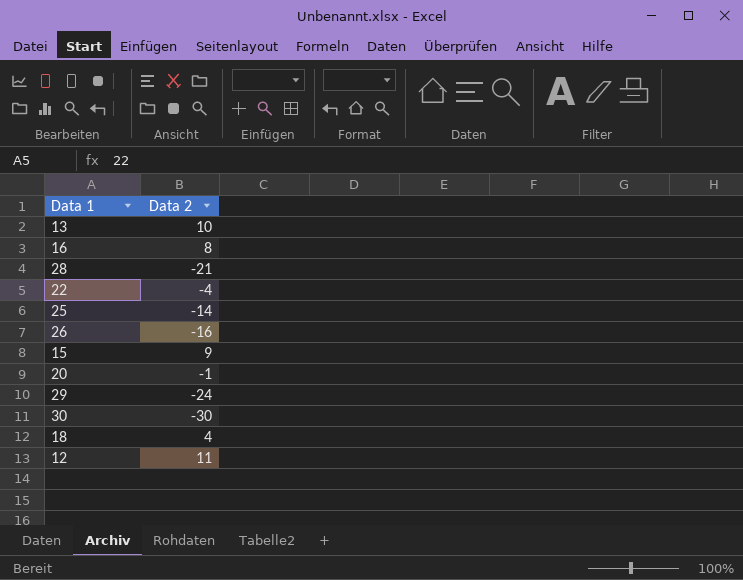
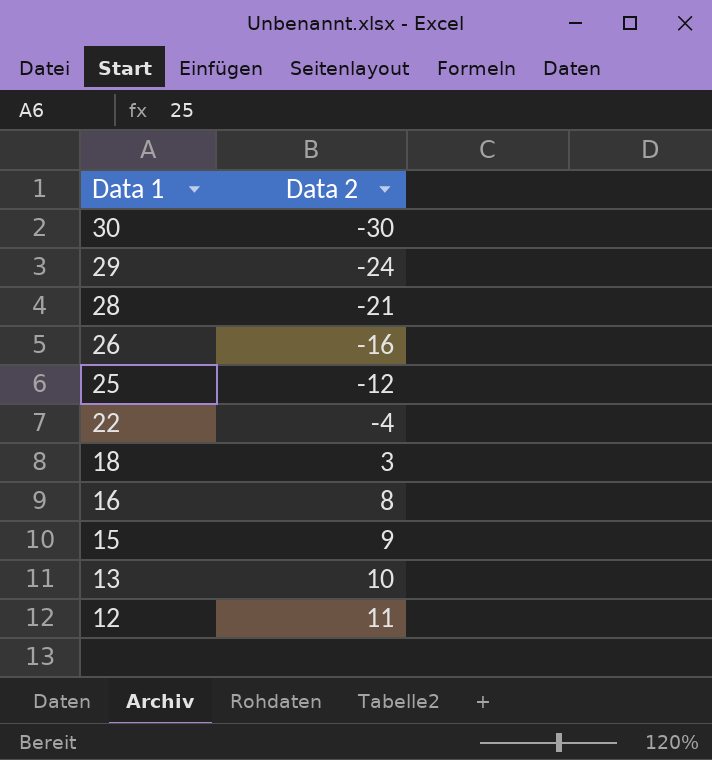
row order: none -> Data 1 descending
row 20: -1 -> none
25 | Data 2: -14 -> -12
18 | Data 2: 4 -> 3

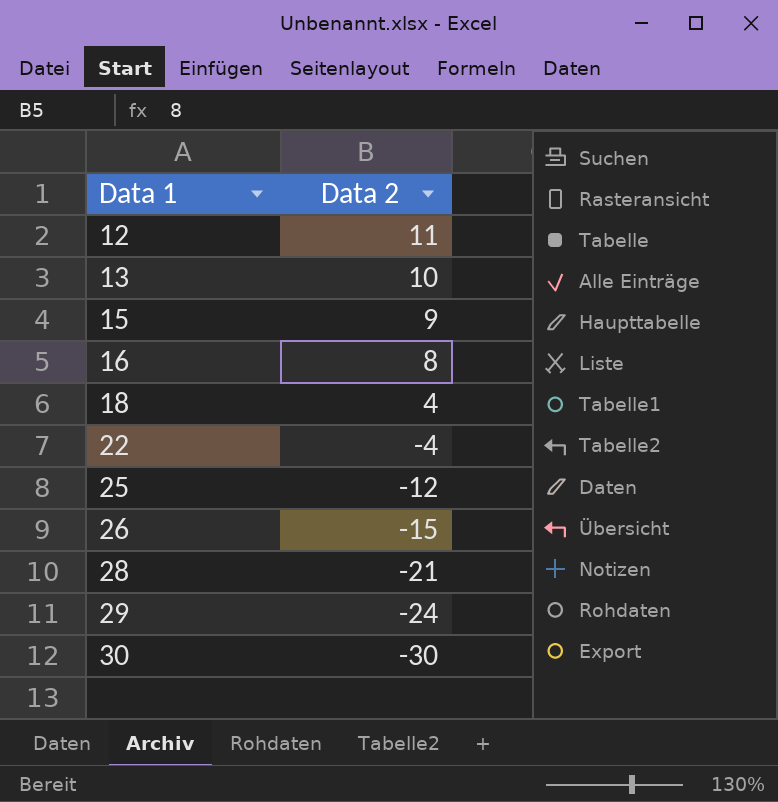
row order: Data 1 descending -> Data 1 ascending
18 | Data 2: 3 -> 4
26 | Data 2: -16 -> -15

